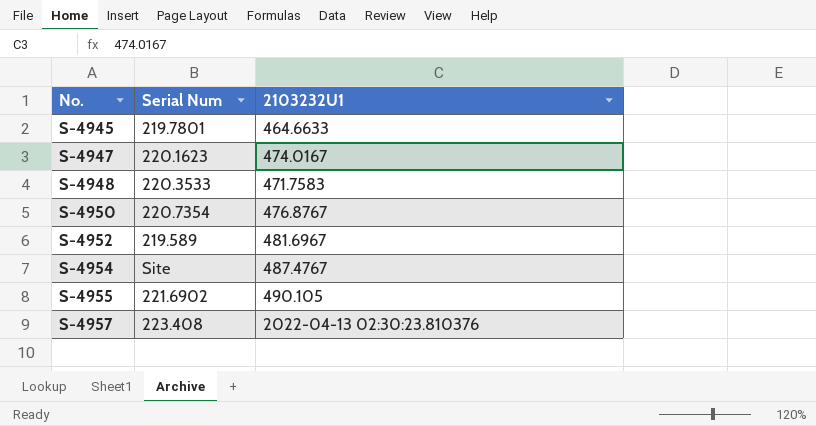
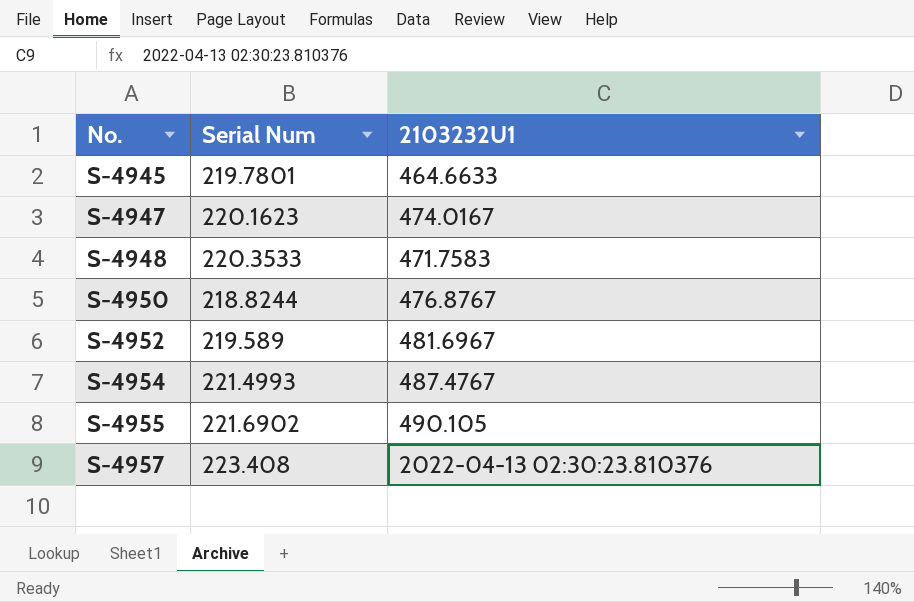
S-4950 | Serial Num: 220.7354 -> 218.8244
S-4954 | Serial Num: Site -> 221.4993

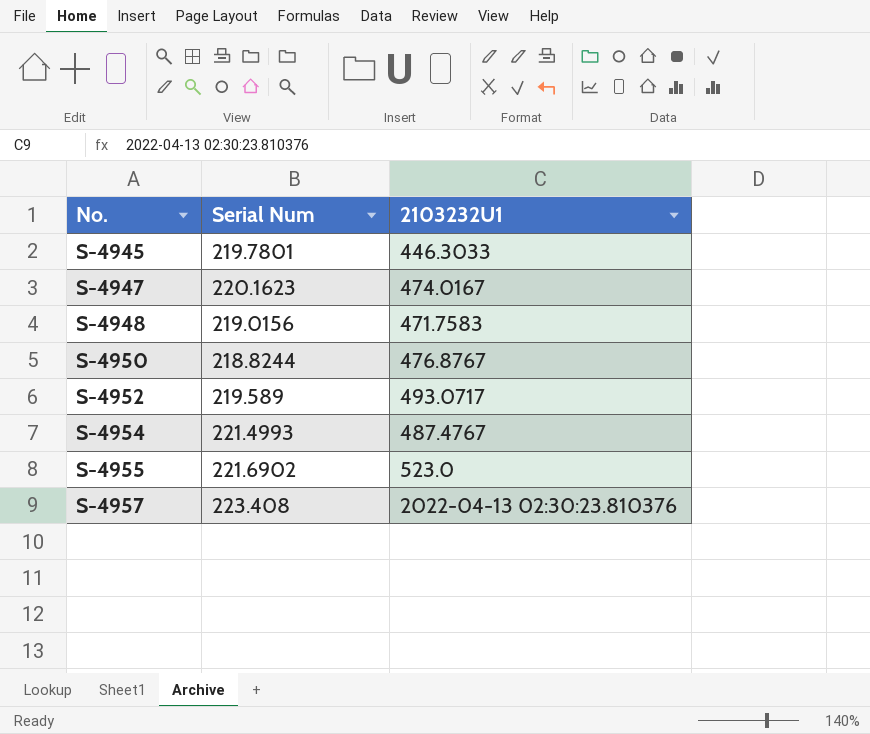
S-4945 | 2103232U1: 464.6633 -> 446.3033
S-4948 | Serial Num: 220.3533 -> 219.0156
S-4952 | 2103232U1: 481.6967 -> 493.0717
S-4955 | 2103232U1: 490.105 -> 523.0

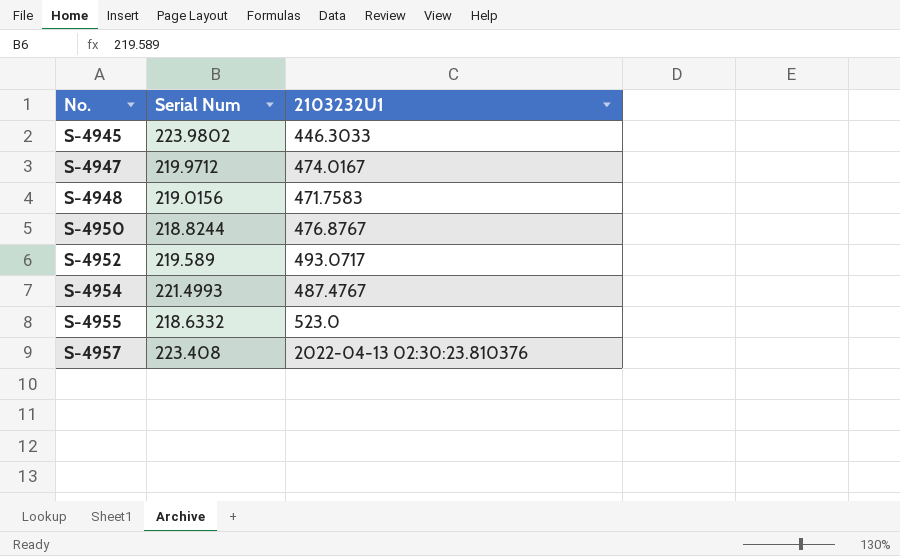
S-4945 | Serial Num: 219.7801 -> 223.9802
S-4947 | Serial Num: 220.1623 -> 219.9712
S-4955 | Serial Num: 221.6902 -> 218.6332

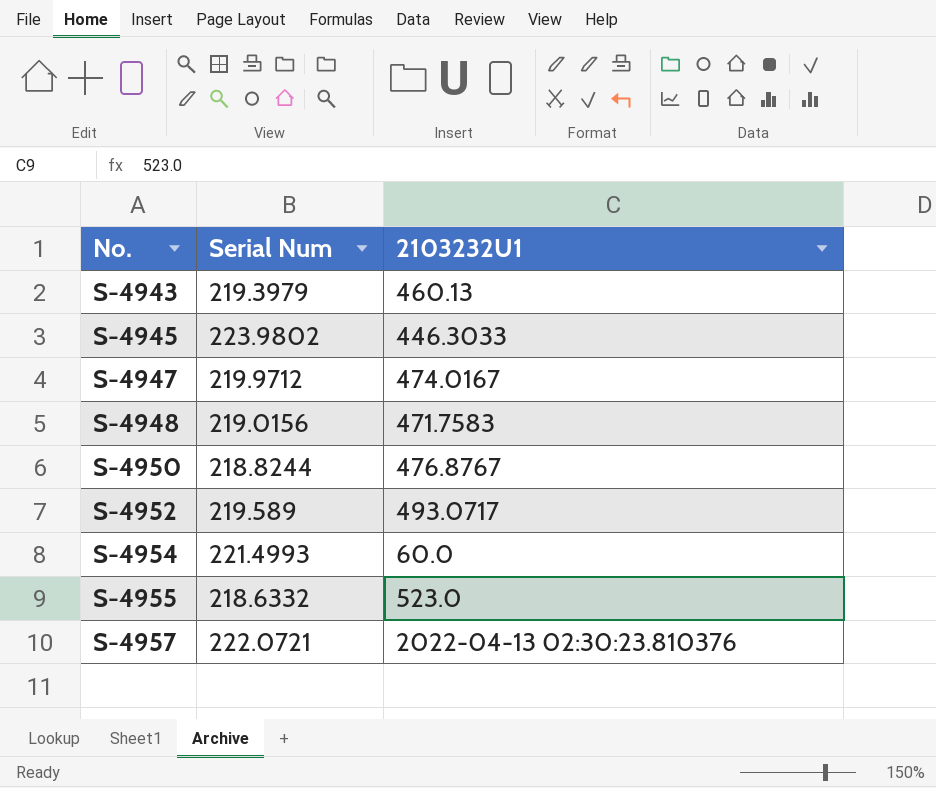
row S-4943: none -> 219.3979 | 460.13
S-4954 | 2103232U1: 487.4767 -> 60.0
S-4957 | Serial Num: 223.408 -> 222.0721

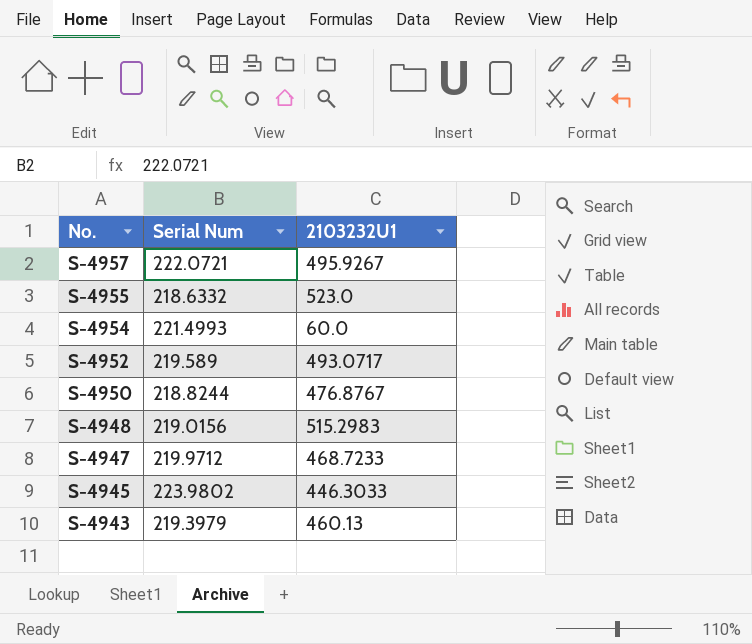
row order: No. ascending -> No. descending
S-4957 | 2103232U1: 2022-04-13 02:30:23.810376 -> 495.9267
S-4948 | 2103232U1: 471.7583 -> 515.2983
S-4947 | 2103232U1: 474.0167 -> 468.7233

